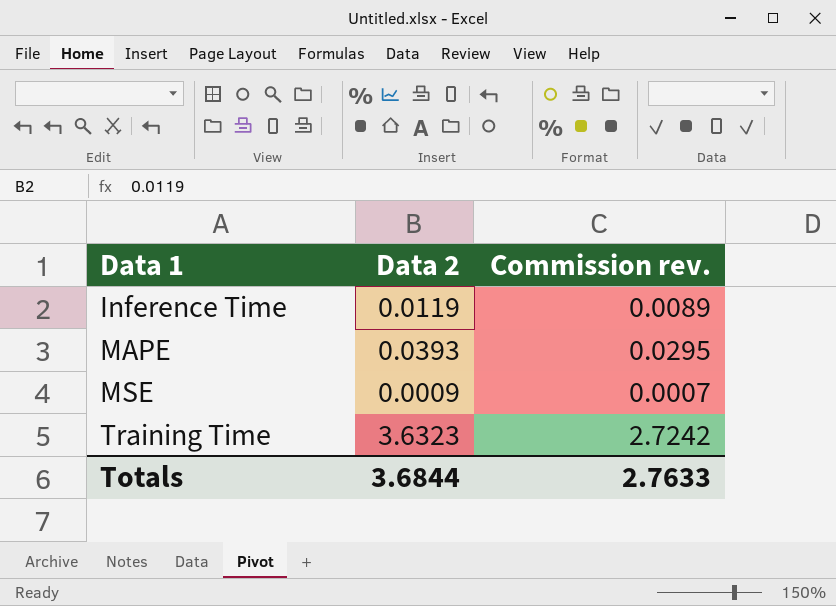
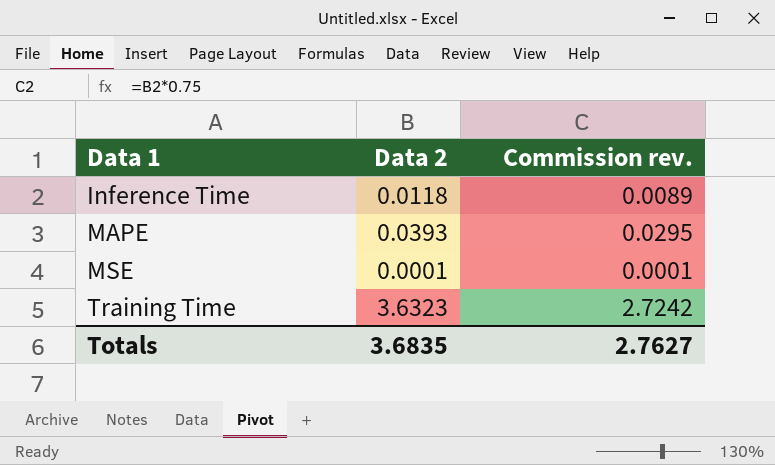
Inference Time | Data 2: 0.0119 -> 0.0118
MSE | Data 2: 0.0009 -> 0.0001
MSE | Commission rev.: 0.0007 -> 0.0001
Totals | Data 2: 3.6844 -> 3.6835
Totals | Commission rev.: 2.7633 -> 2.7627

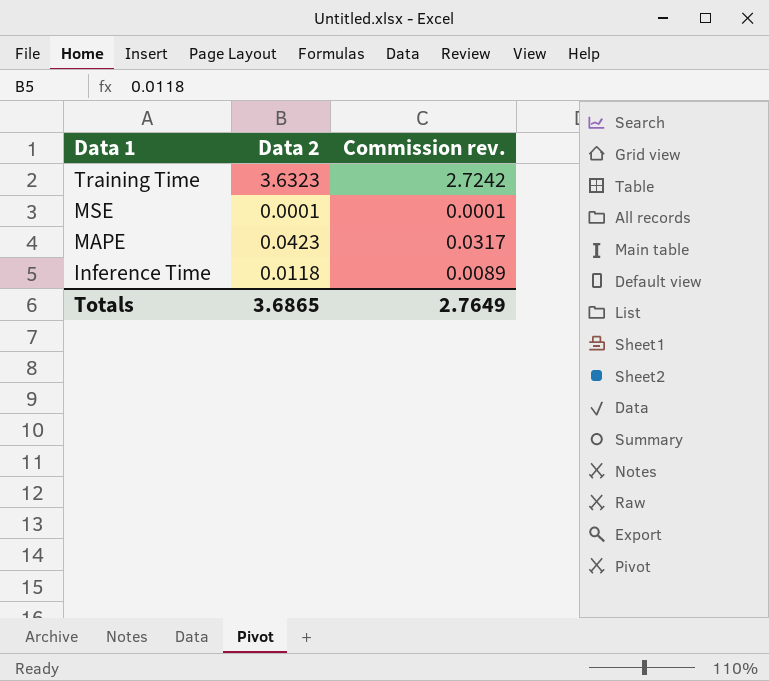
row order: Data 1 ascending -> Data 1 descending
MAPE | Data 2: 0.0393 -> 0.0423
MAPE | Commission rev.: 0.0295 -> 0.0317
Totals | Data 2: 3.6835 -> 3.6865
Totals | Commission rev.: 2.7627 -> 2.7649

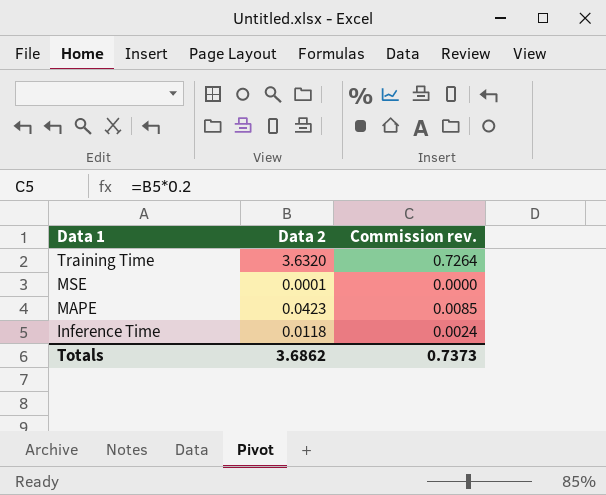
column Commission rev. | formula: [Data 2] * 0.75 -> [Data 2] * 0.2
Training Time | Data 2: 3.6323 -> 3.6320
Totals | Data 2: 3.6865 -> 3.6862
Totals | Commission rev.: 2.7649 -> 0.7373

